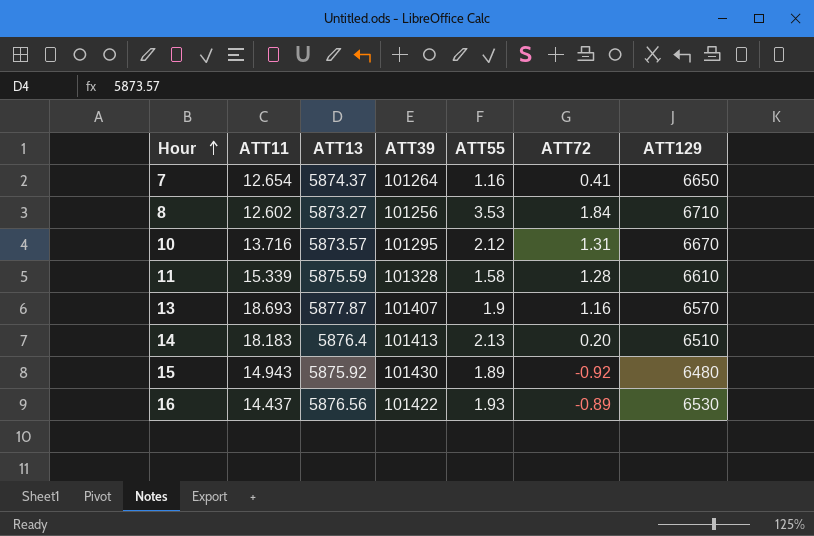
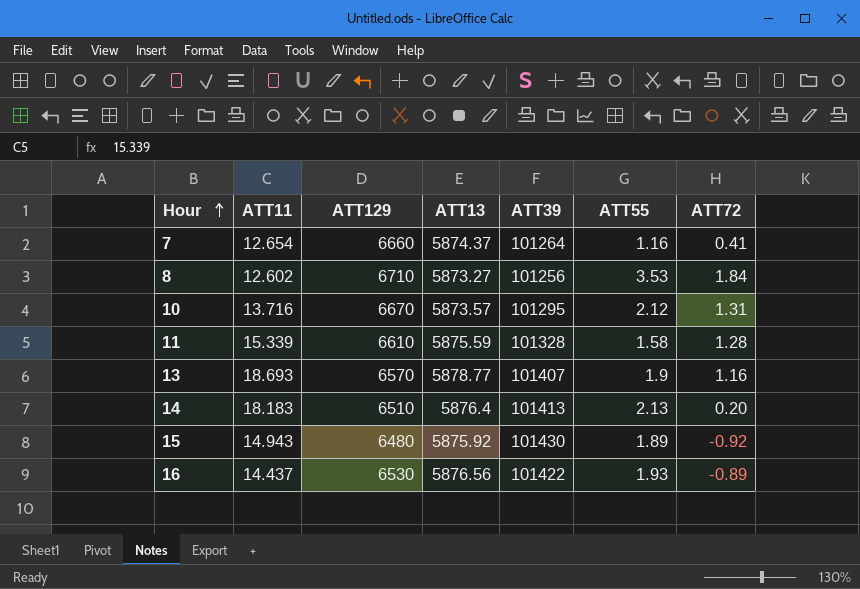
column ATT129 | position: 7 -> 3
7 | ATT129: 6650 -> 6660
13 | ATT13: 5877.87 -> 5878.77

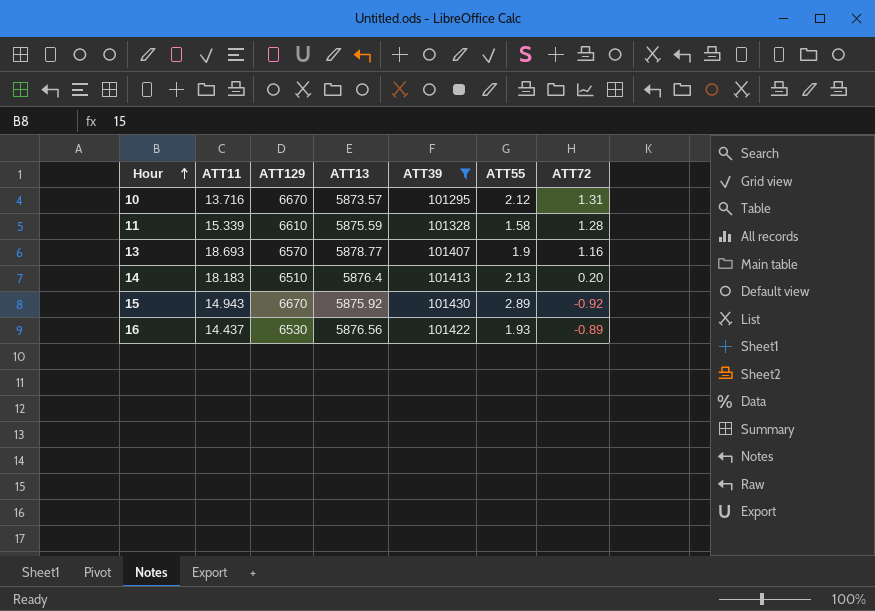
filter: none -> ATT39 >= 101295
15 | ATT129: 6480 -> 6670
15 | ATT55: 1.89 -> 2.89

